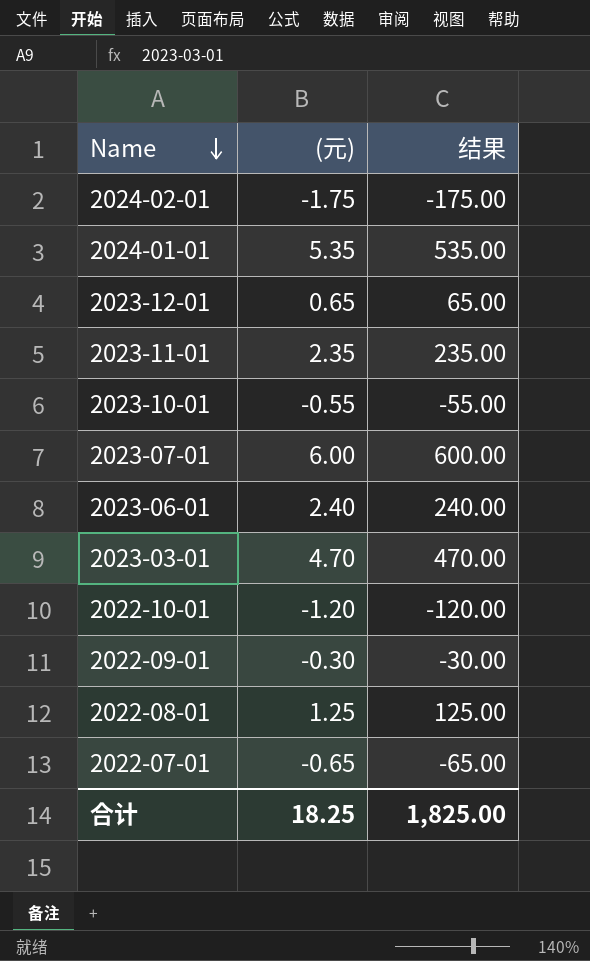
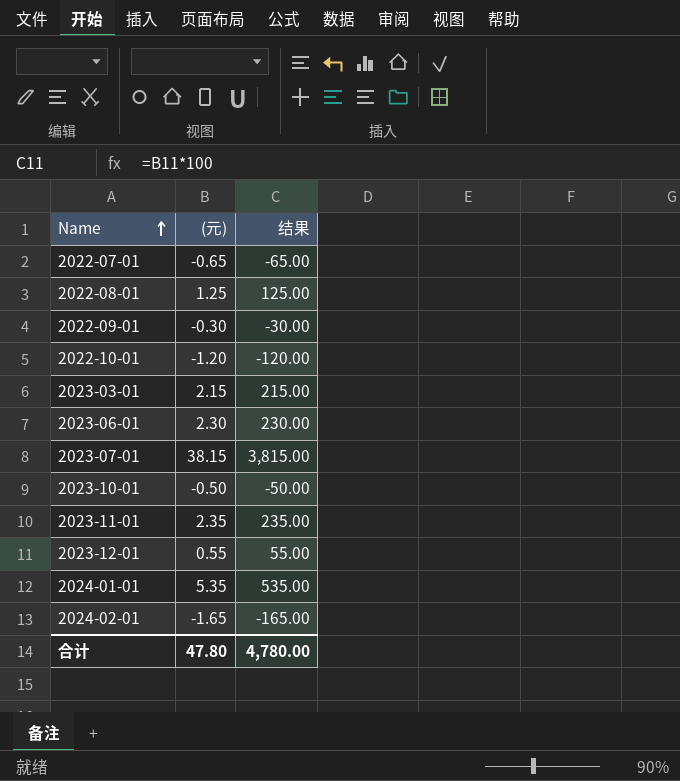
row order: Name descending -> Name ascending
2023-03-01 | (元): 4.70 -> 2.15
2023-03-01 | 结果: 470.00 -> 215.00
2023-06-01 | (元): 2.40 -> 2.30
2023-06-01 | 结果: 240.00 -> 230.00
2023-07-01 | (元): 6.00 -> 38.15
2023-07-01 | 结果: 600.00 -> 3,815.00
2023-10-01 | (元): -0.55 -> -0.50
2023-10-01 | 结果: -55.00 -> -50.00
2023-12-01 | (元): 0.65 -> 0.55
2023-12-01 | 结果: 65.00 -> 55.00
2024-02-01 | (元): -1.75 -> -1.65
2024-02-01 | 结果: -175.00 -> -165.00
合计 | (元): 18.25 -> 47.80
合计 | 结果: 1,825.00 -> 4,780.00

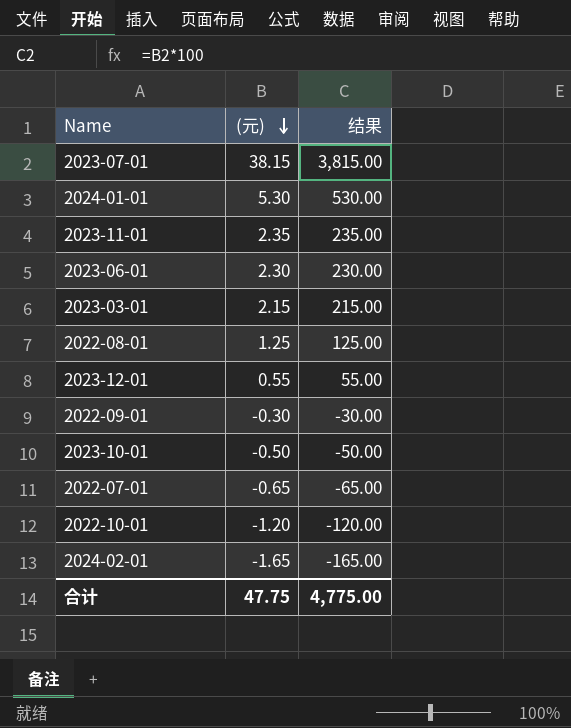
row order: Name ascending -> (元) descending
2024-01-01 | (元): 5.35 -> 5.30
2024-01-01 | 结果: 535.00 -> 530.00
合计 | (元): 47.80 -> 47.75
合计 | 结果: 4,780.00 -> 4,775.00

